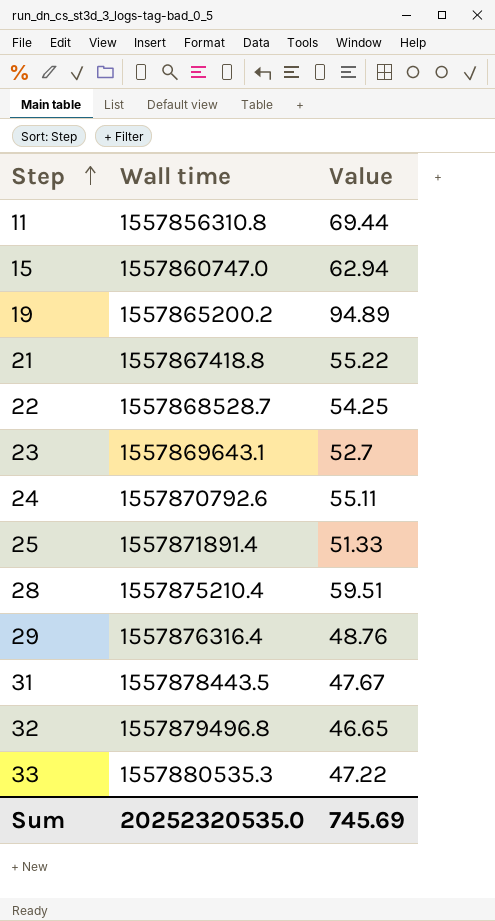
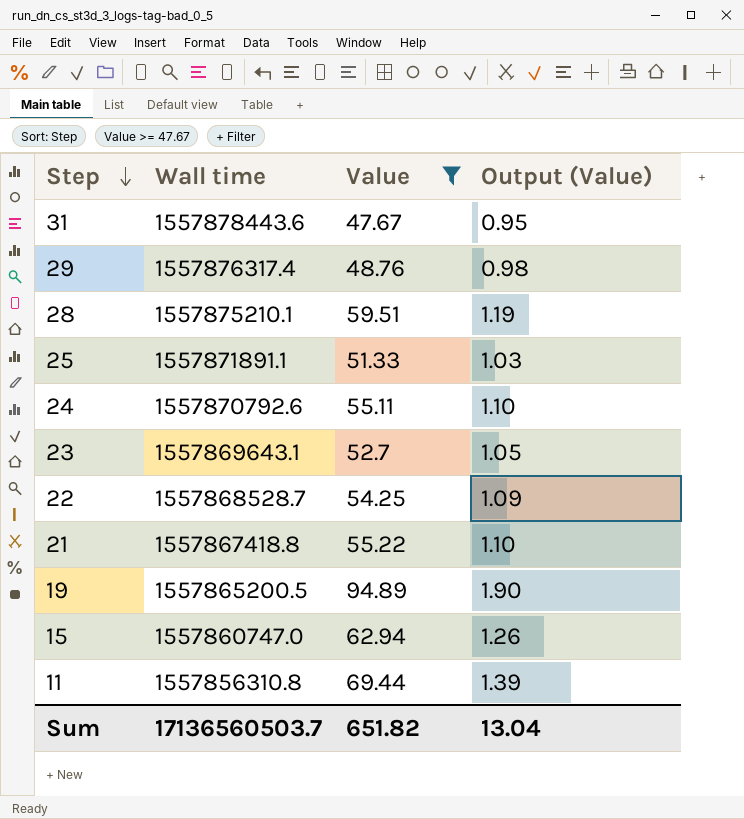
filter: none -> Value >= 47.67
row order: Step ascending -> Step descending
column Output (Value) | formula: none -> [Value] * 0.02
31 | Wall time: 1557878443.5 -> 1557878443.6
29 | Wall time: 1557876316.4 -> 1557876317.4
28 | Wall time: 1557875210.4 -> 1557875210.1
25 | Wall time: 1557871891.4 -> 1557871891.1
19 | Wall time: 1557865200.2 -> 1557865200.5
Sum | Wall time: 20252320535.0 -> 17136560503.7
Sum | Value: 745.69 -> 651.82

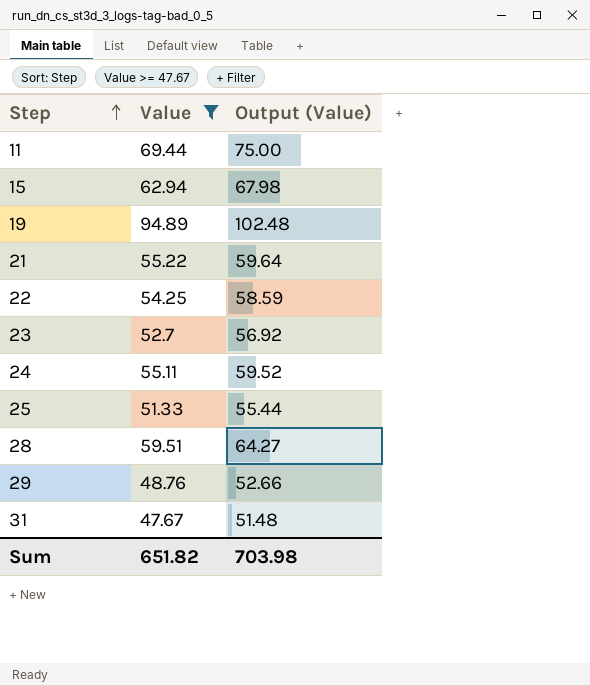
row order: Step descending -> Step ascending
column Wall time | position: 2 -> none
column Output (Value) | formula: [Value] * 0.02 -> [Value] * 1.08
Sum | Output (Value): 13.04 -> 703.98

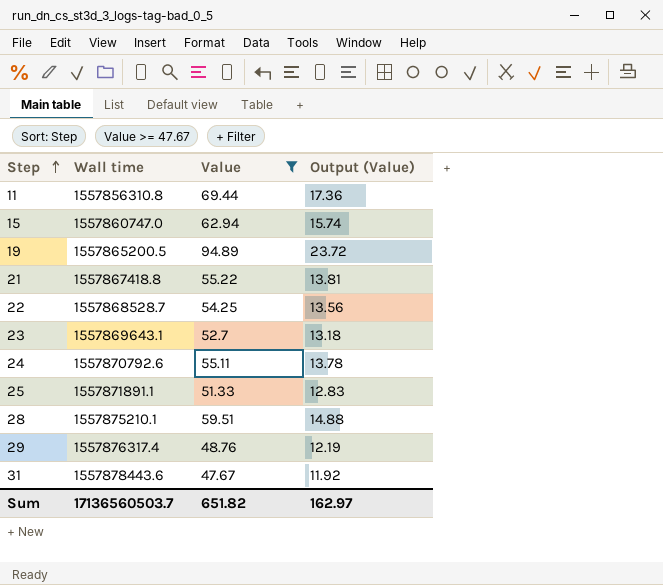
column Wall time | position: none -> 2
column Output (Value) | formula: [Value] * 1.08 -> [Value] * 0.25
Sum | Output (Value): 703.98 -> 162.97

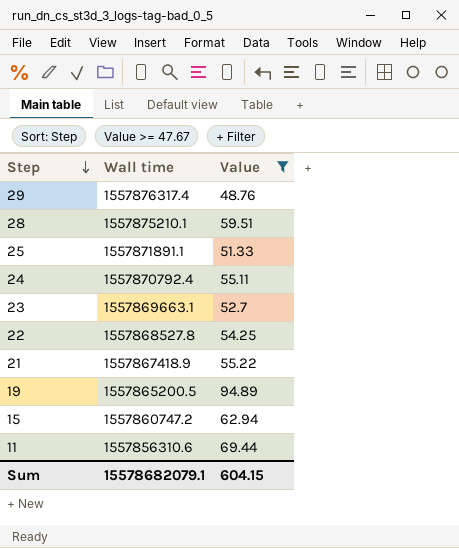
row order: Step ascending -> Step descending
column Output (Value) | formula: [Value] * 0.25 -> none
row 31: 1557878443.6 | 47.67 | 11.92 -> none
24 | Wall time: 1557870792.6 -> 1557870792.4
23 | Wall time: 1557869643.1 -> 1557869663.1
22 | Wall time: 1557868528.7 -> 1557868527.8
21 | Wall time: 1557867418.8 -> 1557867418.9
15 | Wall time: 1557860747.0 -> 1557860747.2
11 | Wall time: 1557856310.8 -> 1557856310.6
Sum | Wall time: 17136560503.7 -> 15578682079.1
Sum | Value: 651.82 -> 604.15

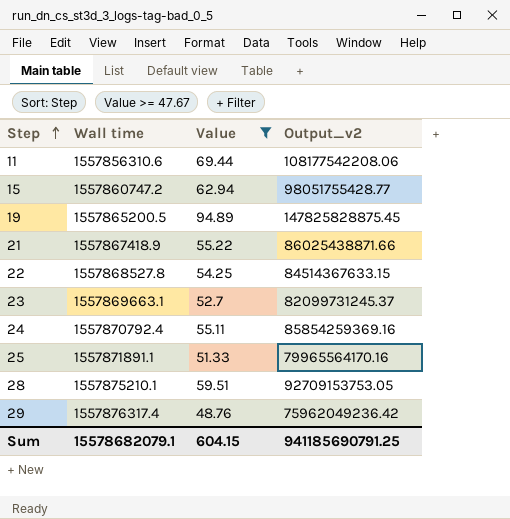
row order: Step descending -> Step ascending
column Output_v2 | formula: none -> [Wall time] * [Value]

